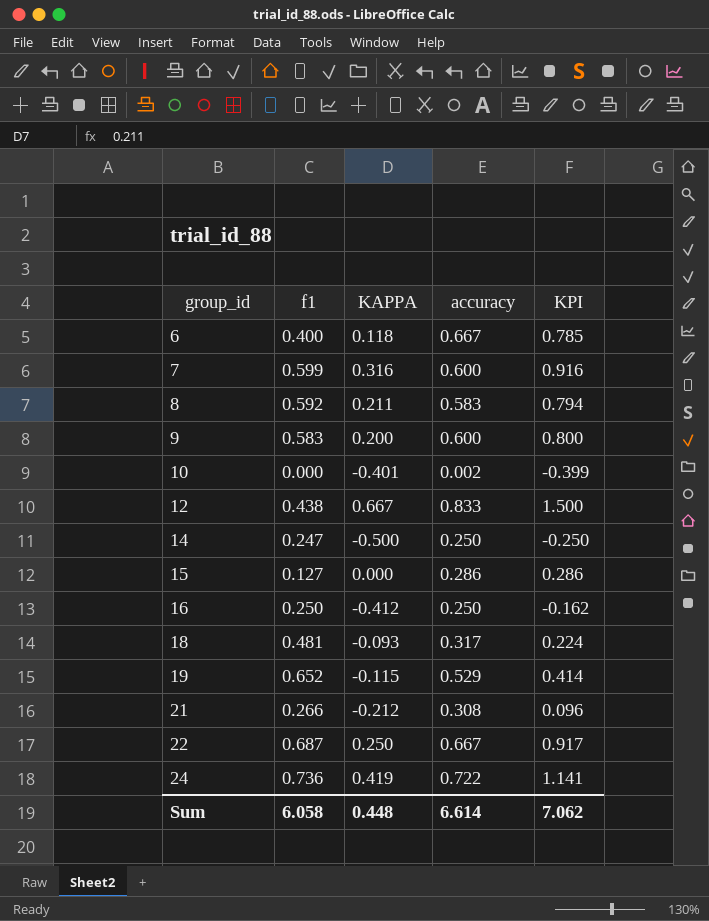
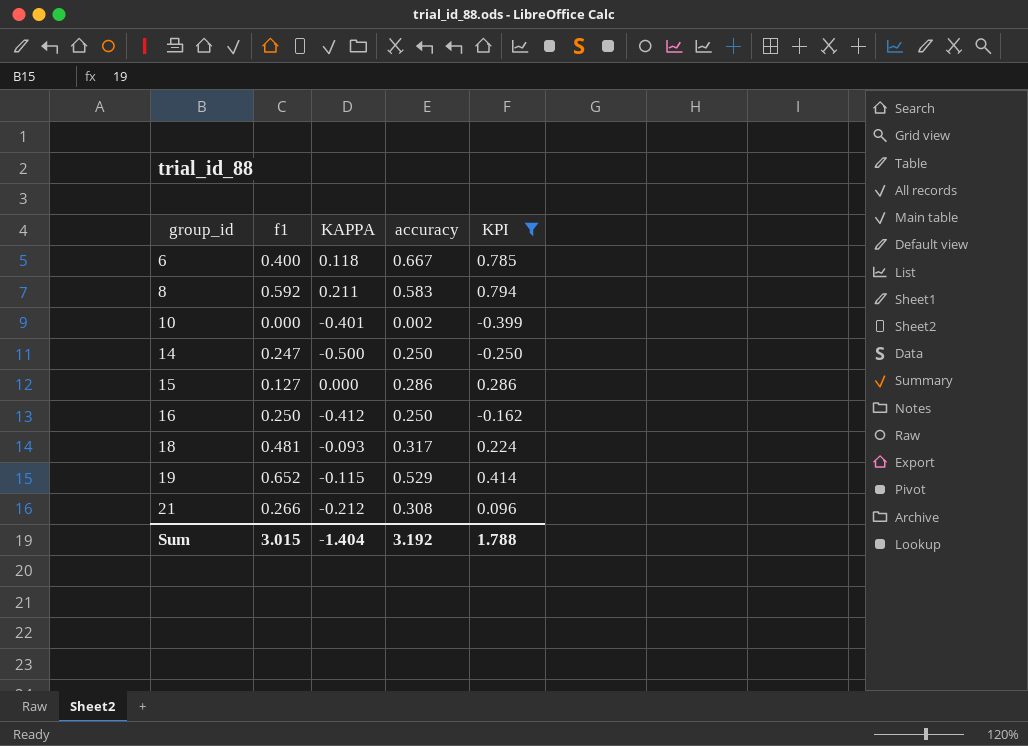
filter: none -> KPI <= 0.794
Sum | f1: 6.058 -> 3.015
Sum | KAPPA: 0.448 -> -1.404
Sum | accuracy: 6.614 -> 3.192
Sum | KPI: 7.062 -> 1.788

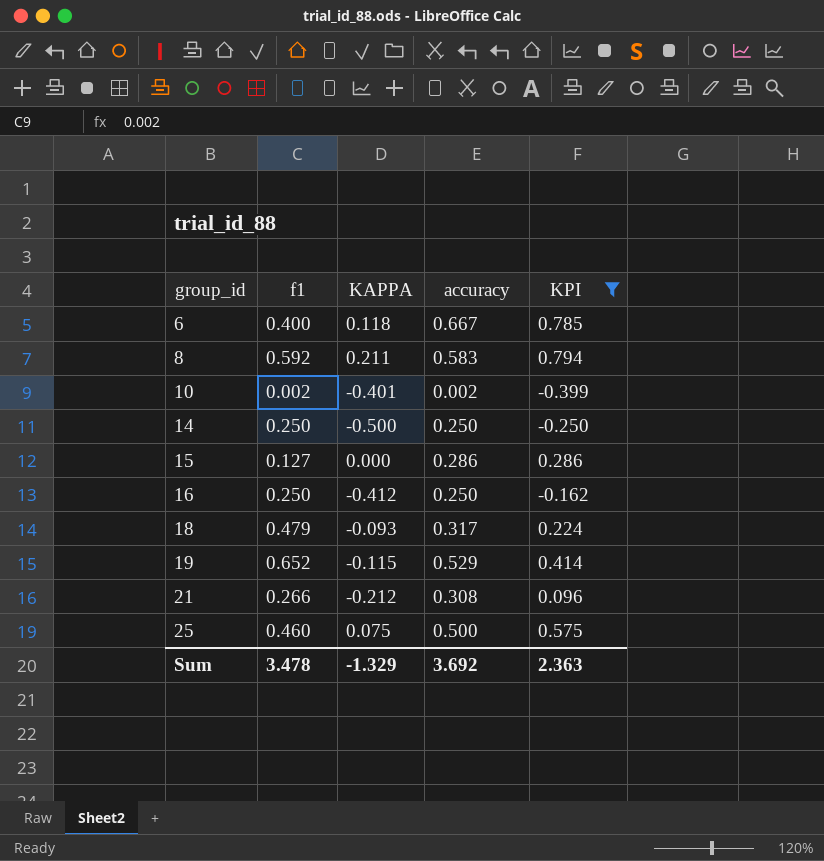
10 | f1: 0.000 -> 0.002
14 | f1: 0.247 -> 0.250
18 | f1: 0.481 -> 0.479
row 25: none -> 0.460 | 0.075 | 0.500 | 0.575
Sum | f1: 3.015 -> 3.478
Sum | KAPPA: -1.404 -> -1.329
Sum | accuracy: 3.192 -> 3.692
Sum | KPI: 1.788 -> 2.363

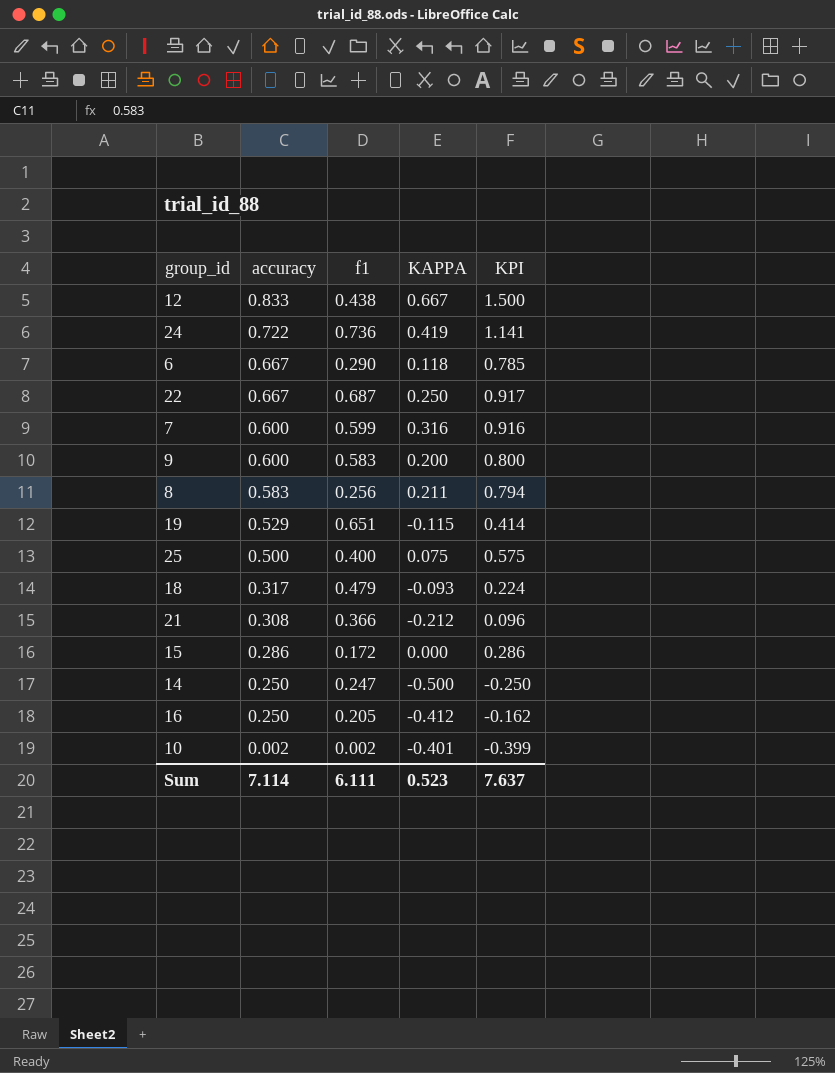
filter: KPI <= 0.794 -> none
row order: group_id ascending -> accuracy descending
column accuracy | position: 4 -> 2
6 | f1: 0.400 -> 0.290
8 | f1: 0.592 -> 0.256
19 | f1: 0.652 -> 0.651
25 | f1: 0.460 -> 0.400
21 | f1: 0.266 -> 0.366
15 | f1: 0.127 -> 0.172
14 | f1: 0.250 -> 0.247
16 | f1: 0.250 -> 0.205
Sum | accuracy: 3.692 -> 7.114
Sum | f1: 3.478 -> 6.111
Sum | KAPPA: -1.329 -> 0.523
Sum | KPI: 2.363 -> 7.637

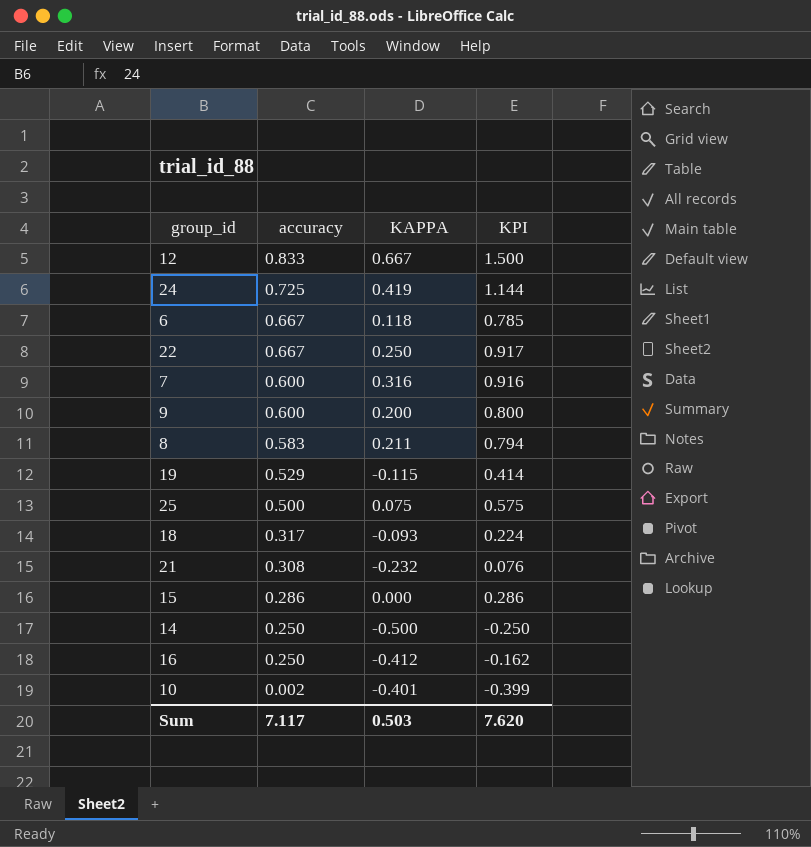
column f1 | position: 3 -> none
24 | accuracy: 0.722 -> 0.725
24 | KPI: 1.141 -> 1.144
21 | KAPPA: -0.212 -> -0.232
21 | KPI: 0.096 -> 0.076
Sum | accuracy: 7.114 -> 7.117
Sum | KAPPA: 0.523 -> 0.503
Sum | KPI: 7.637 -> 7.620

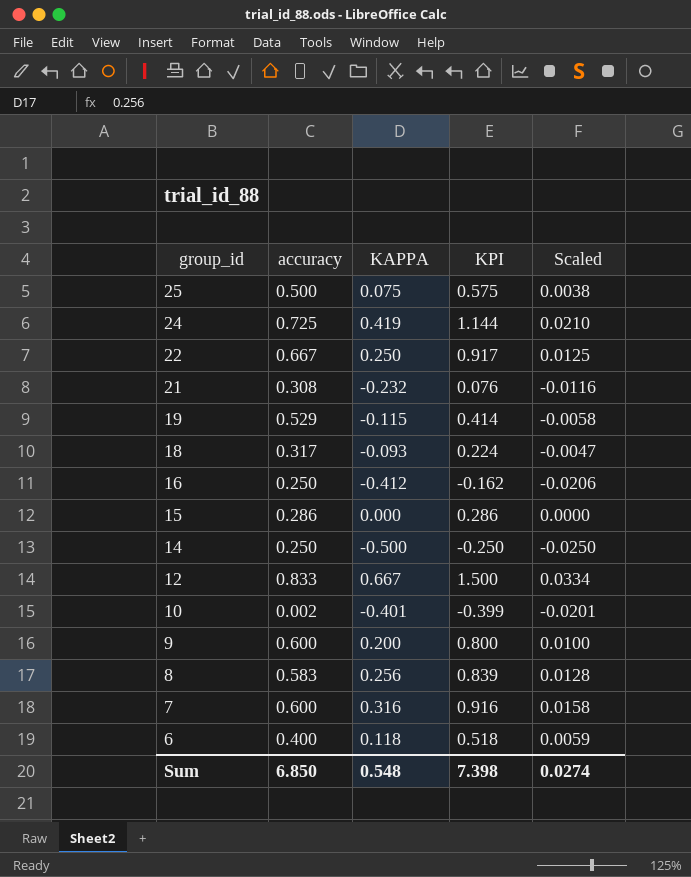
row order: accuracy descending -> group_id descending
column Scaled | formula: none -> [KAPPA] * 0.05
8 | KAPPA: 0.211 -> 0.256
8 | KPI: 0.794 -> 0.839
6 | accuracy: 0.667 -> 0.400
6 | KPI: 0.785 -> 0.518
Sum | accuracy: 7.117 -> 6.850
Sum | KAPPA: 0.503 -> 0.548
Sum | KPI: 7.620 -> 7.398

